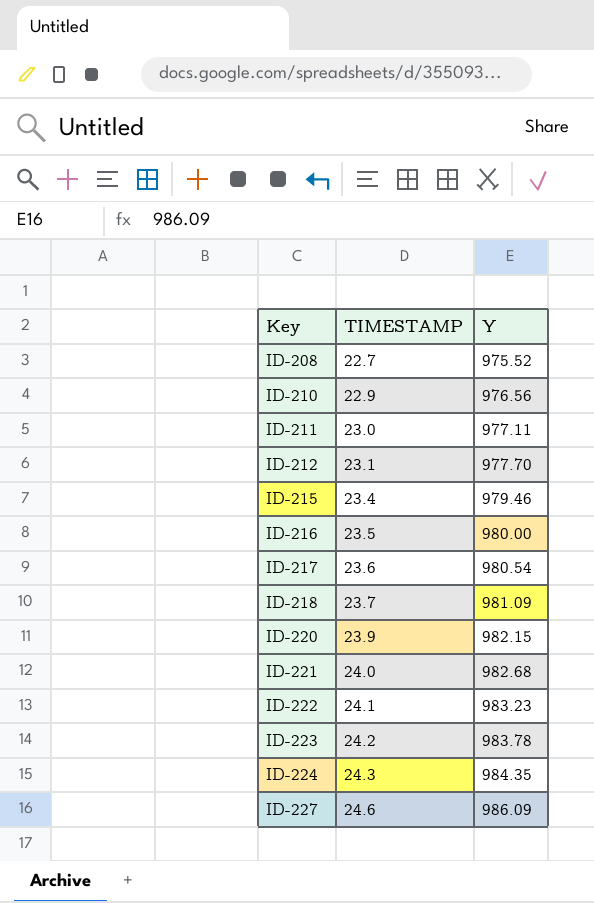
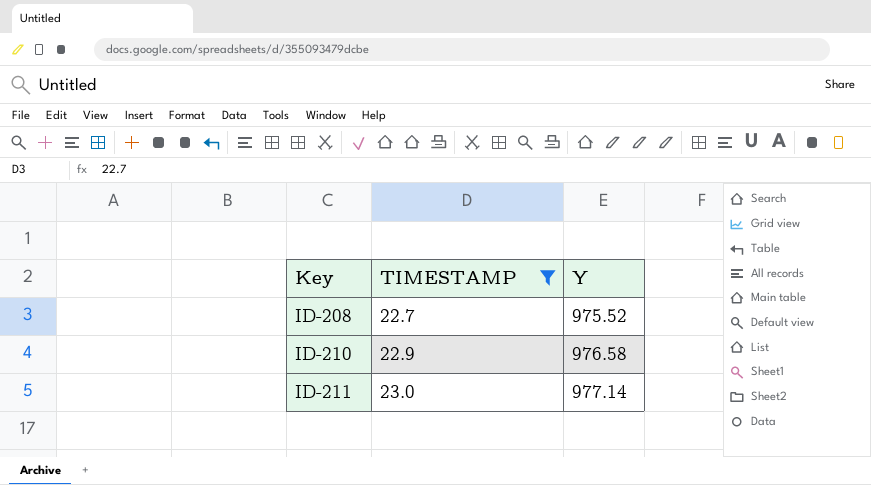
filter: none -> TIMESTAMP <= 23.0
ID-210 | Y: 976.56 -> 976.58
ID-211 | Y: 977.11 -> 977.14

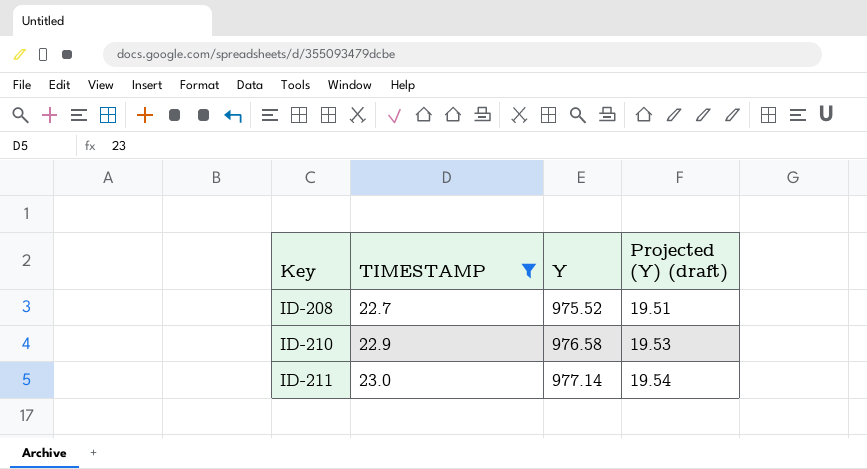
column Projected (Y) (draft) | formula: none -> [Y] * 0.02

